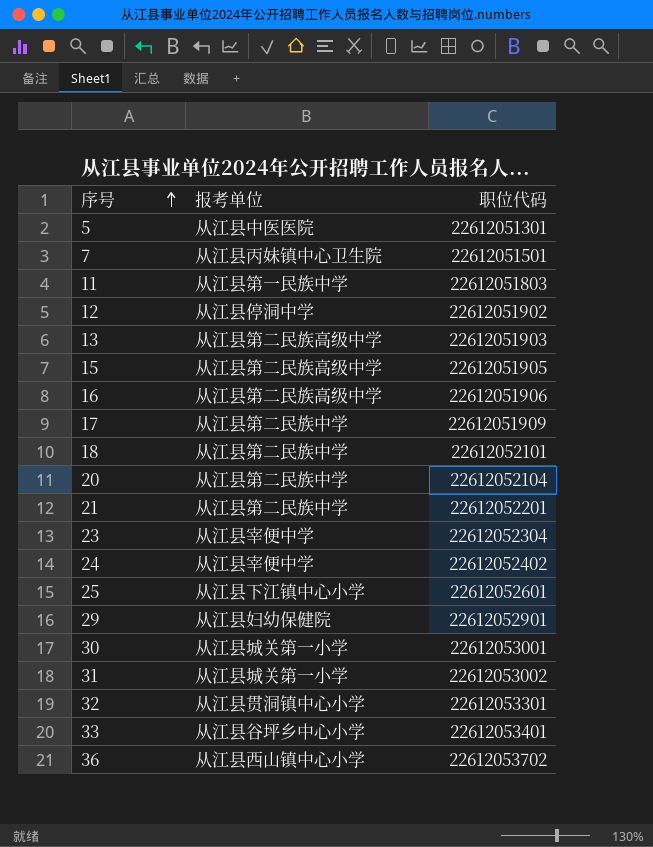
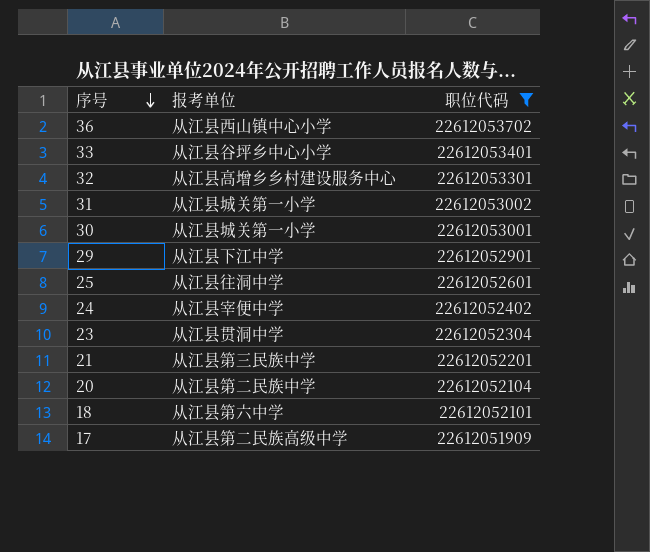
filter: none -> 职位代码 >= 22612051909
row order: 序号 ascending -> 序号 descending
32 | 报考单位: 从江县贯洞镇中心小学 -> 从江县高增乡乡村建设服务中心
29 | 报考单位: 从江县妇幼保健院 -> 从江县下江中学
25 | 报考单位: 从江县下江镇中心小学 -> 从江县往洞中学
23 | 报考单位: 从江县宰便中学 -> 从江县贯洞中学
21 | 报考单位: 从江县第二民族中学 -> 从江县第三民族中学
18 | 报考单位: 从江县第二民族中学 -> 从江县第六中学
17 | 报考单位: 从江县第二民族中学 -> 从江县第二民族高级中学

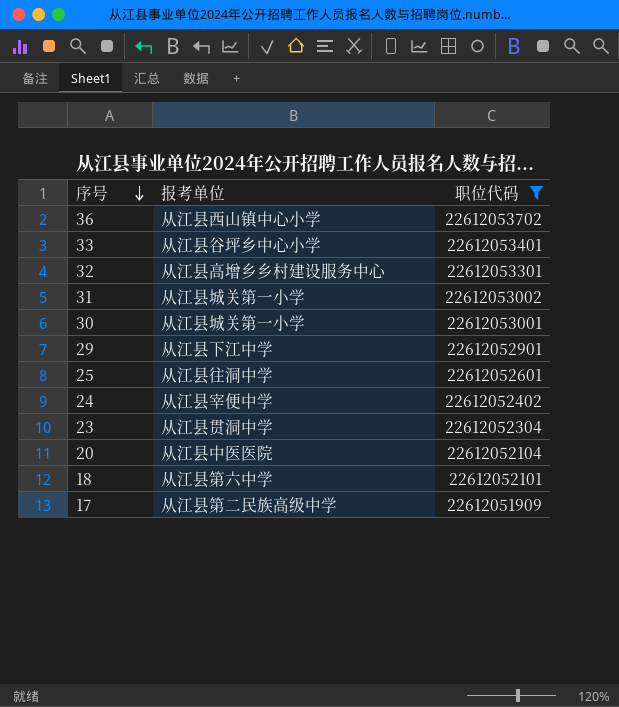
row 21: 从江县第三民族中学 | 22612052201 -> none
20 | 报考单位: 从江县第二民族中学 -> 从江县中医医院

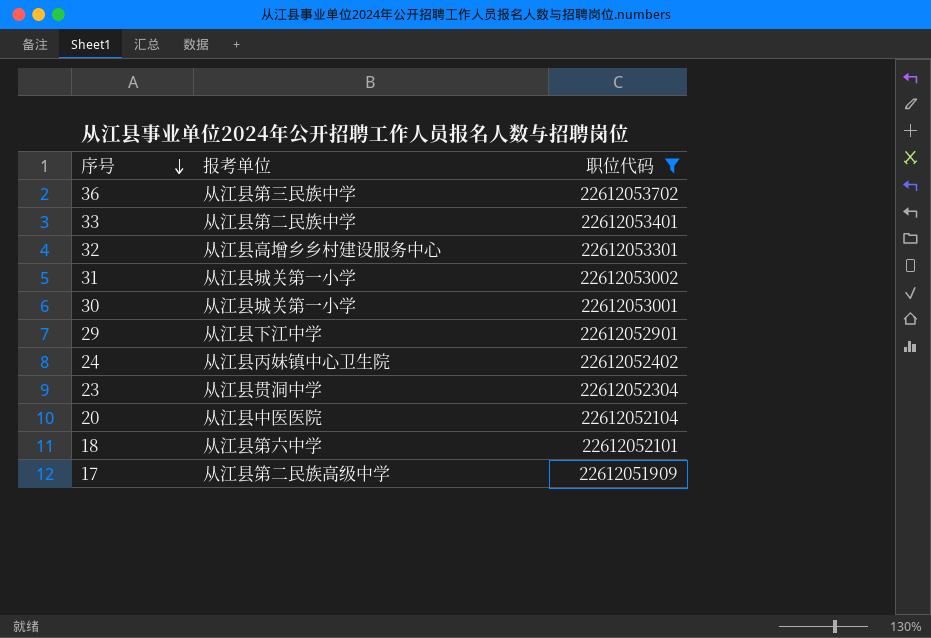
row 25: 从江县往洞中学 | 22612052601 -> none
36 | 报考单位: 从江县西山镇中心小学 -> 从江县第三民族中学
33 | 报考单位: 从江县谷坪乡中心小学 -> 从江县第二民族中学
24 | 报考单位: 从江县宰便中学 -> 从江县丙妹镇中心卫生院

